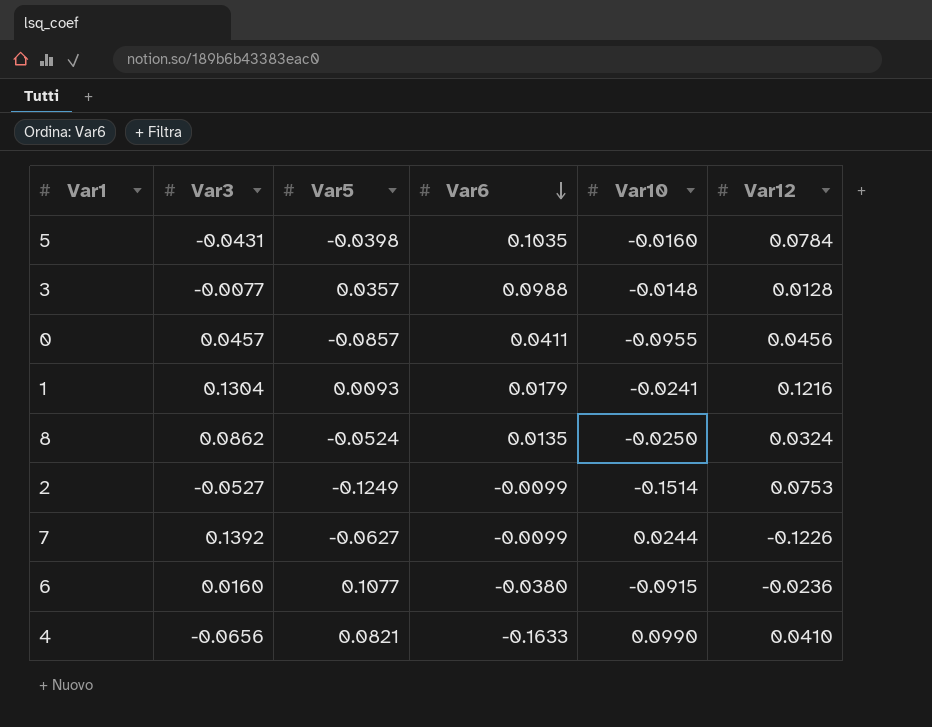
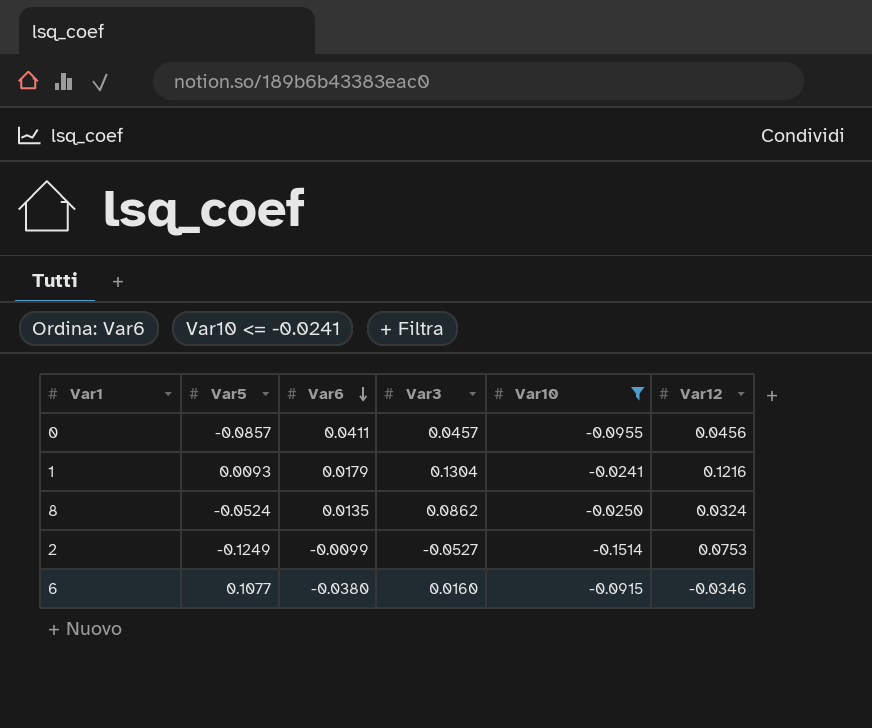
filter: none -> Var10 <= -0.0241
column Var3 | position: 2 -> 4
6 | Var12: -0.0236 -> -0.0346

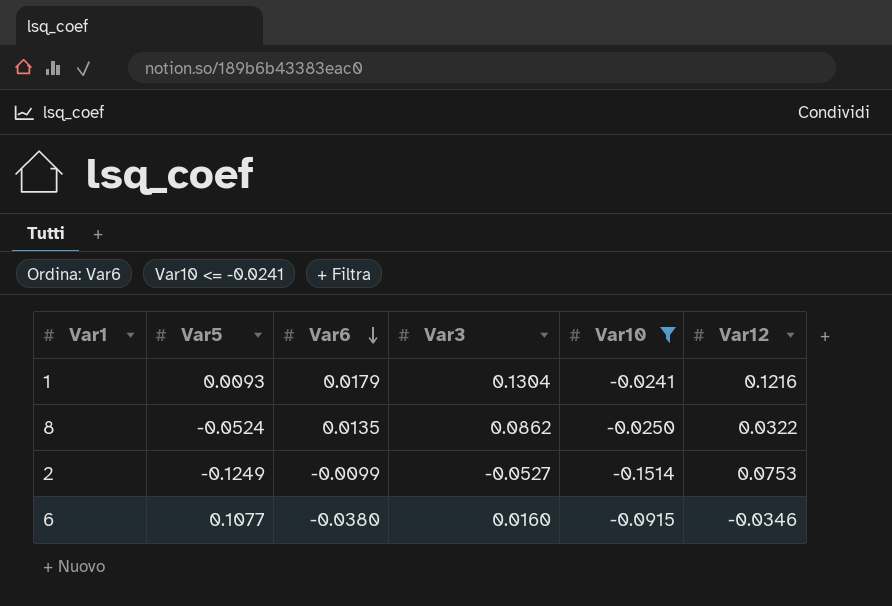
row 0: -0.0857 | 0.0411 | 0.0457 | -0.0955 | 0.0456 -> none
8 | Var12: 0.0324 -> 0.0322

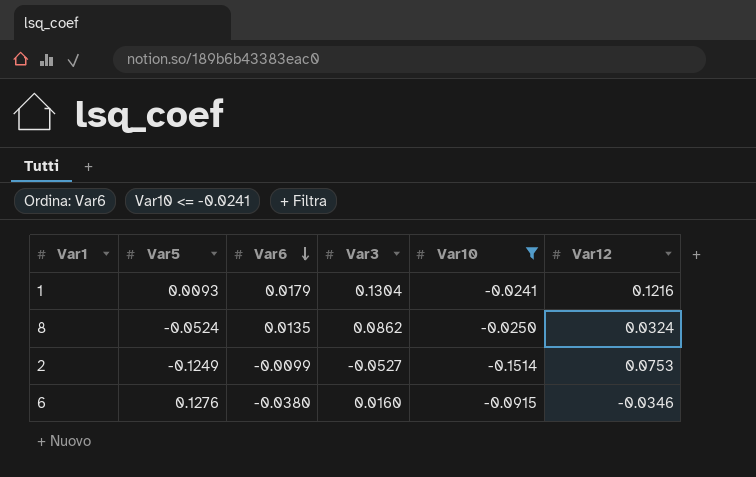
8 | Var12: 0.0322 -> 0.0324
6 | Var5: 0.1077 -> 0.1276

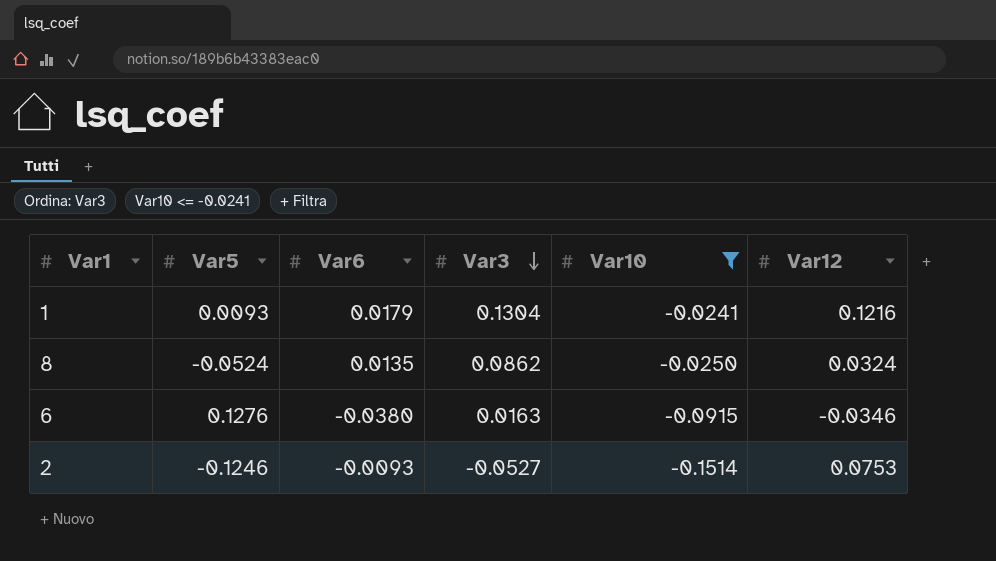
row order: Var6 descending -> Var3 descending
6 | Var3: 0.0160 -> 0.0163
2 | Var5: -0.1249 -> -0.1246
2 | Var6: -0.0099 -> -0.0093

